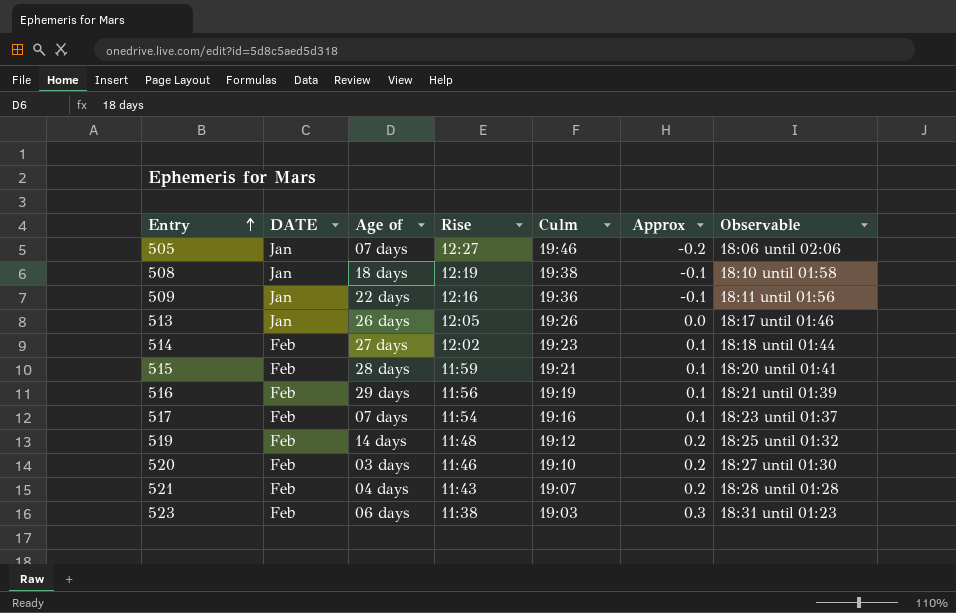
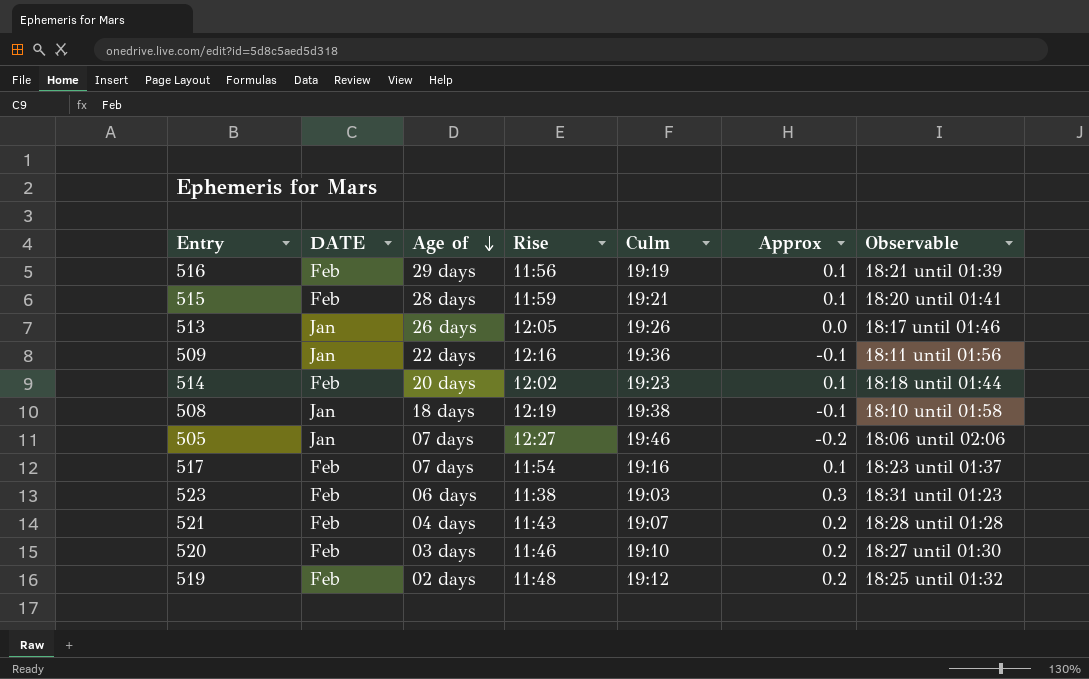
row order: Entry ascending -> Age of descending
514 | Age of: 27 days -> 20 days
519 | Age of: 14 days -> 02 days

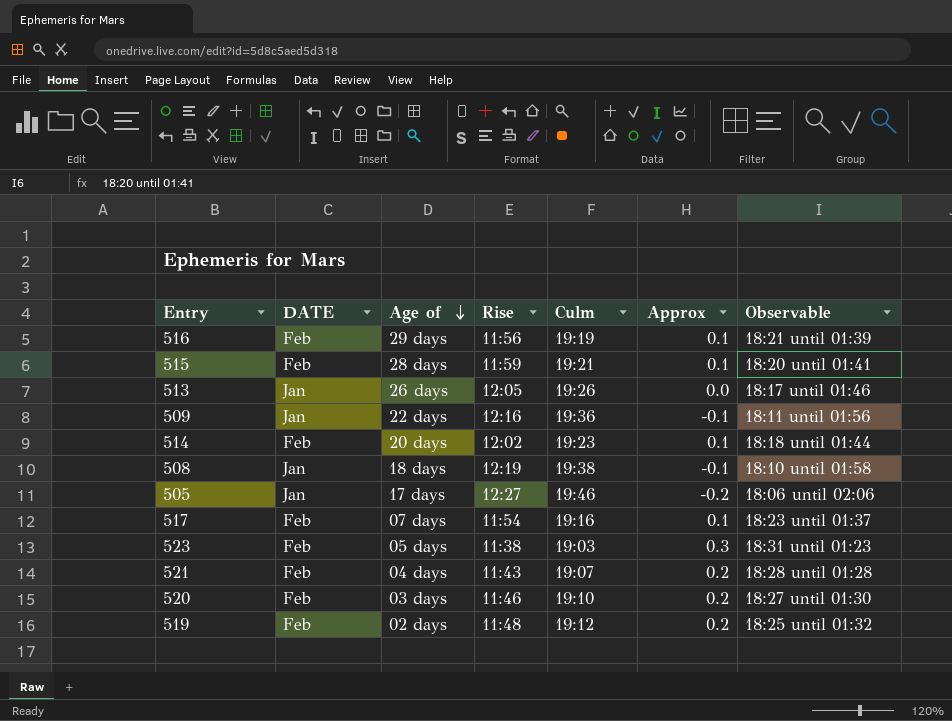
505 | Age of: 07 days -> 17 days
523 | Age of: 06 days -> 05 days

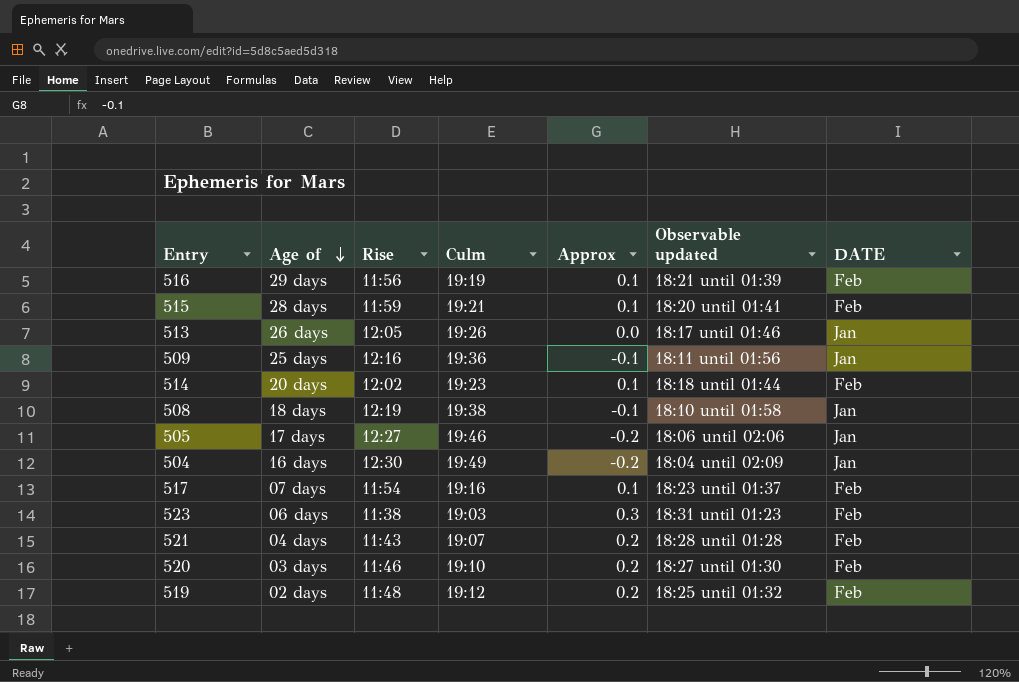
column name: Observable -> Observable updated
column DATE | position: 2 -> 7
509 | Age of: 22 days -> 25 days
row 504: none -> 16 days | 12:30 | 19:49 | -0.2 | 18:04 until 02:09 | Jan
523 | Age of: 05 days -> 06 days

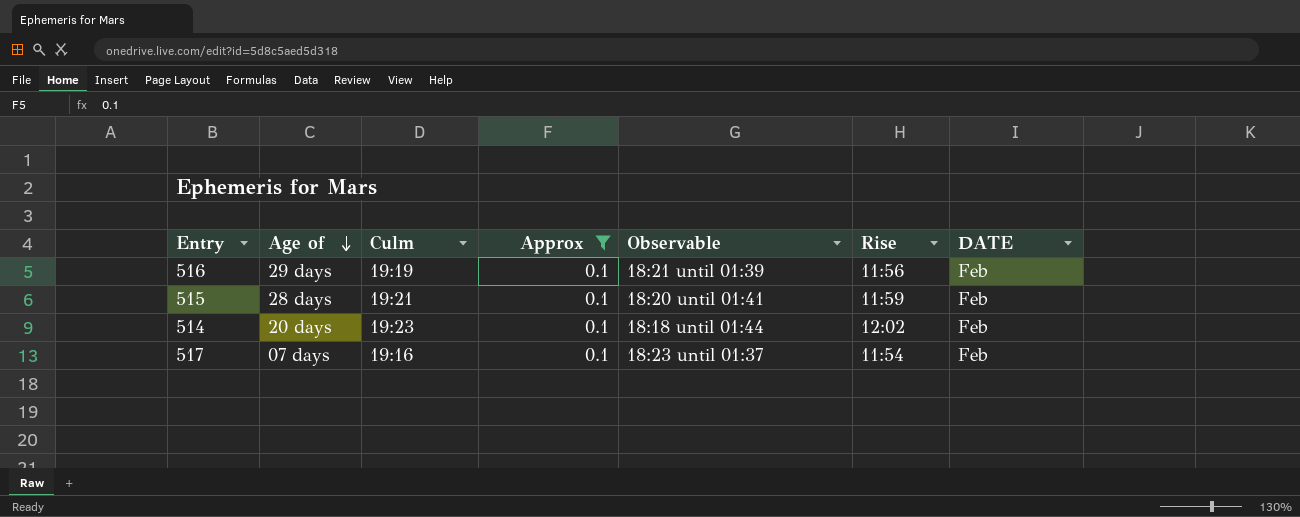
filter: none -> Approx = 0.1
column name: Observable updated -> Observable
column Rise | position: 3 -> 6

